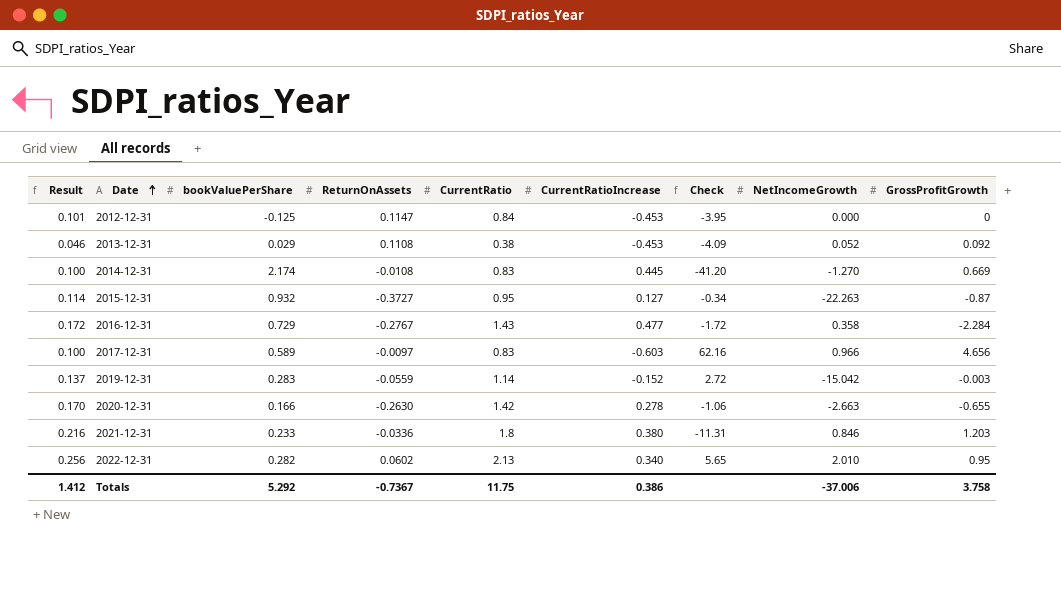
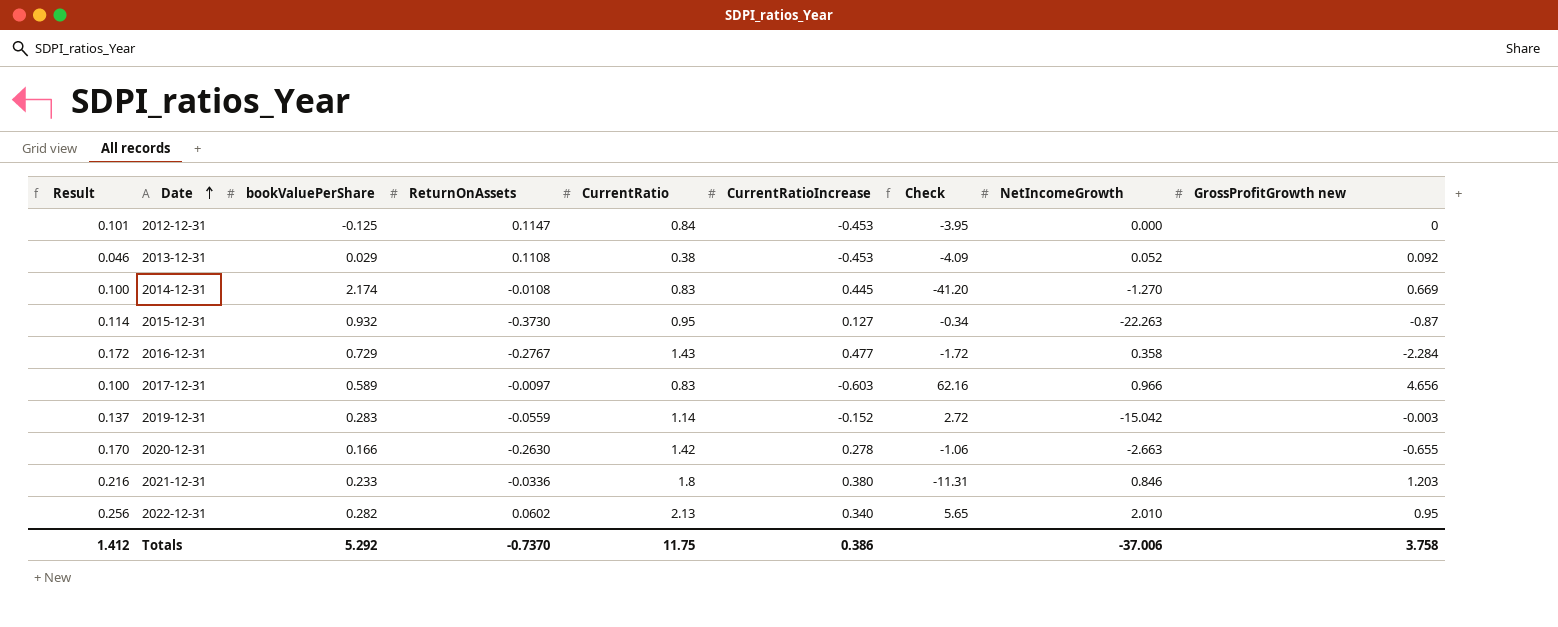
column name: GrossProfitGrowth -> GrossProfitGrowth new
2015-12-31 | ReturnOnAssets: -0.3727 -> -0.3730
Totals | ReturnOnAssets: -0.7367 -> -0.7370

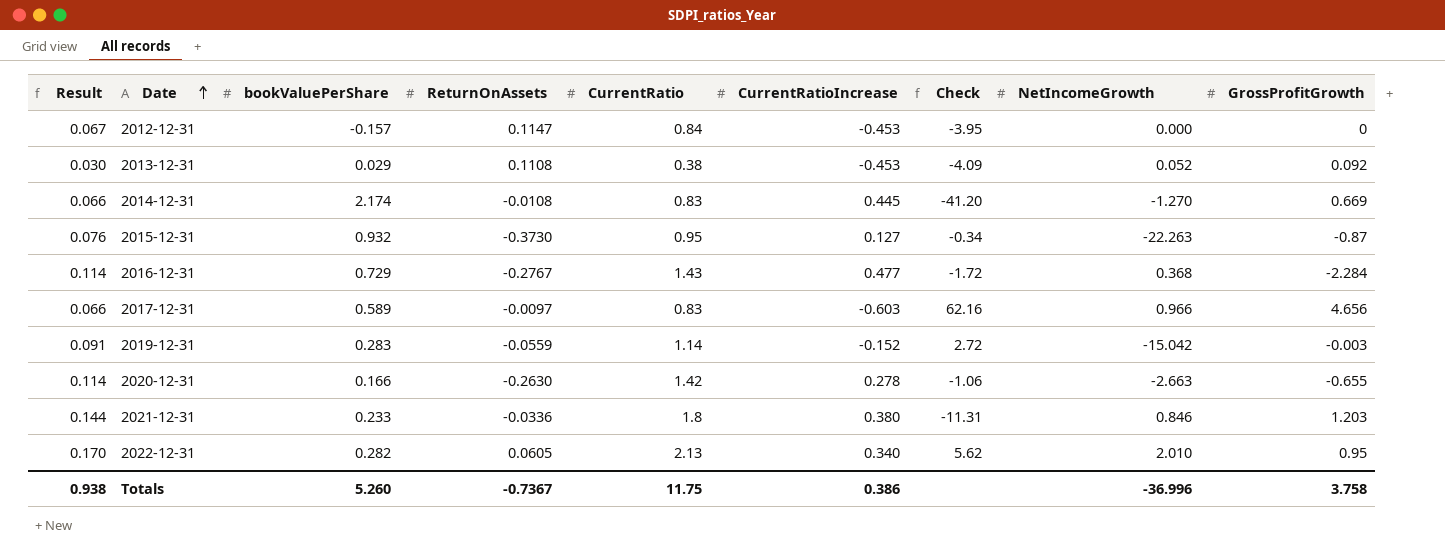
column Result | formula: [CurrentRatio] * 0.12 -> [CurrentRatio] * 0.08
column name: GrossProfitGrowth new -> GrossProfitGrowth
2012-12-31 | bookValuePerShare: -0.125 -> -0.157
2016-12-31 | NetIncomeGrowth: 0.358 -> 0.368
2022-12-31 | ReturnOnAssets: 0.0602 -> 0.0605
2022-12-31 | Check: 5.65 -> 5.62
Totals | Result: 1.412 -> 0.938
Totals | bookValuePerShare: 5.292 -> 5.260
Totals | ReturnOnAssets: -0.7370 -> -0.7367
Totals | NetIncomeGrowth: -37.006 -> -36.996

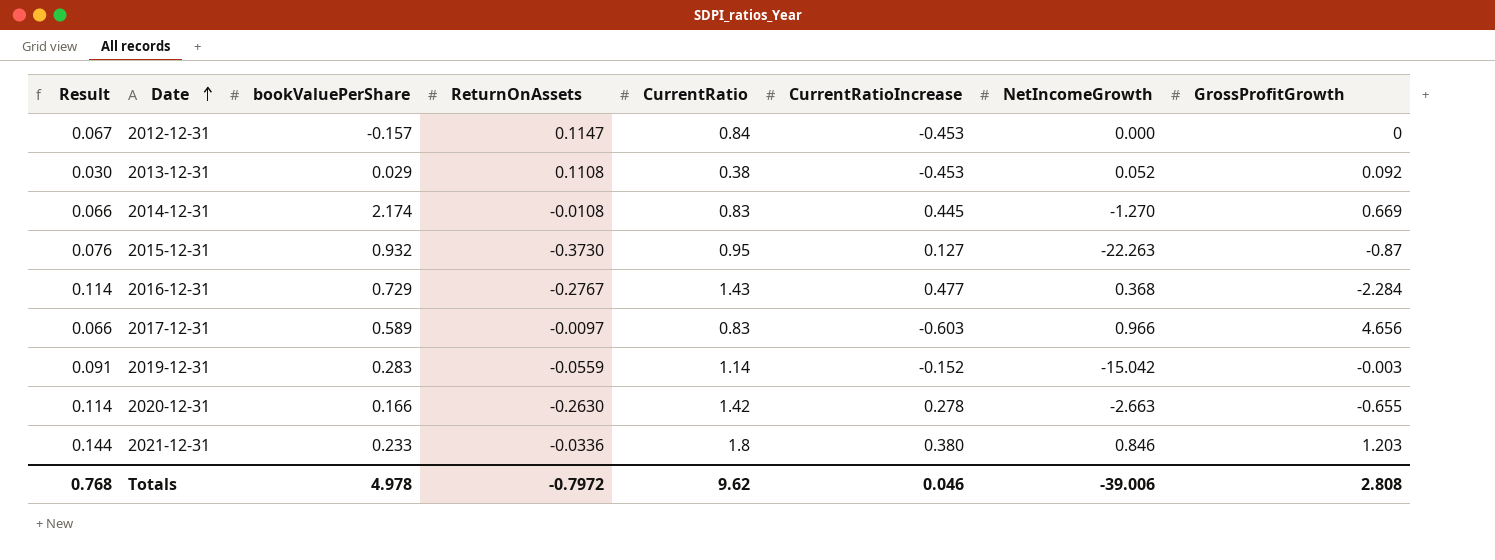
column Check | formula: [CurrentRatioIncrease] / [ReturnOnAssets] -> none
row 2022-12-31: 0.170 | 0.282 | 0.0605 | 2.13 | 0.340 | 5.62 | 2.010 | 0.95 -> none
Totals | Result: 0.938 -> 0.768
Totals | bookValuePerShare: 5.260 -> 4.978
Totals | ReturnOnAssets: -0.7367 -> -0.7972
Totals | CurrentRatio: 11.75 -> 9.62
Totals | CurrentRatioIncrease: 0.386 -> 0.046
Totals | NetIncomeGrowth: -36.996 -> -39.006
Totals | GrossProfitGrowth: 3.758 -> 2.808

